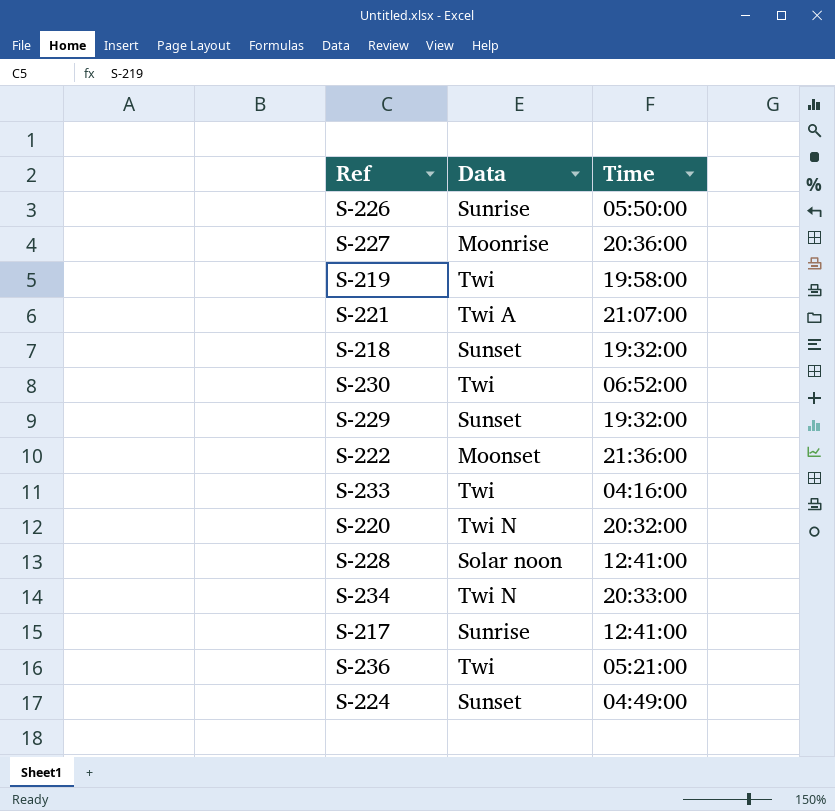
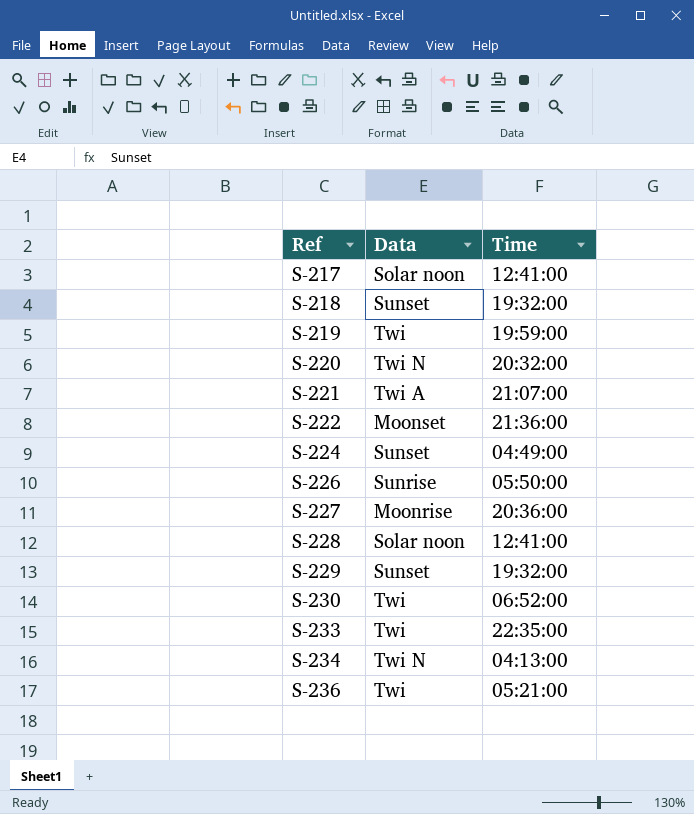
row order: none -> Ref ascending
S-217 | Data: Sunrise -> Solar noon
S-219 | Time: 19:58:00 -> 19:59:00
S-233 | Time: 04:16:00 -> 22:35:00
S-234 | Time: 20:33:00 -> 04:13:00

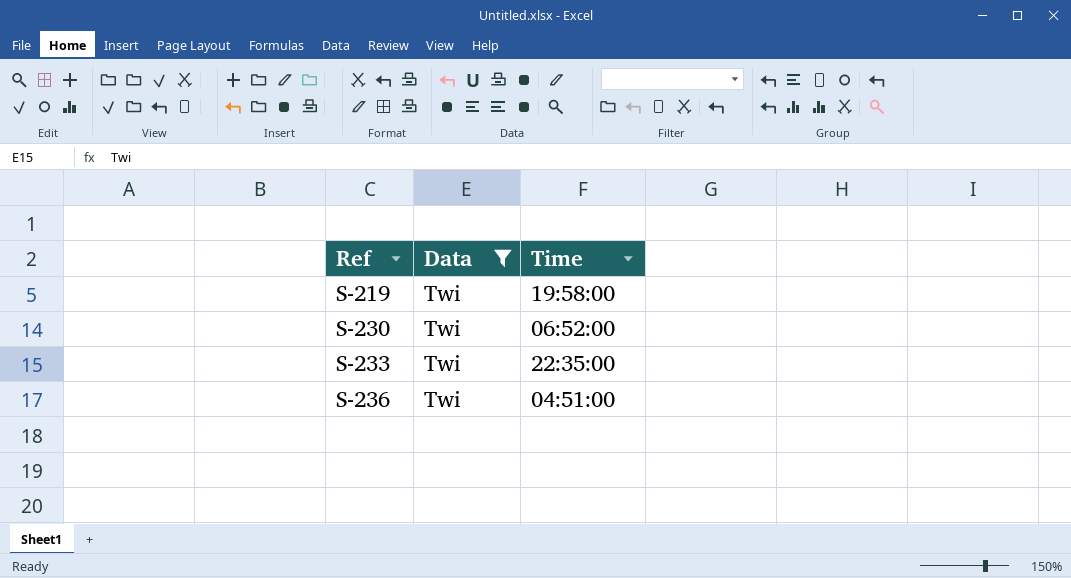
filter: none -> Data = Twi
S-219 | Time: 19:59:00 -> 19:58:00
S-236 | Time: 05:21:00 -> 04:51:00

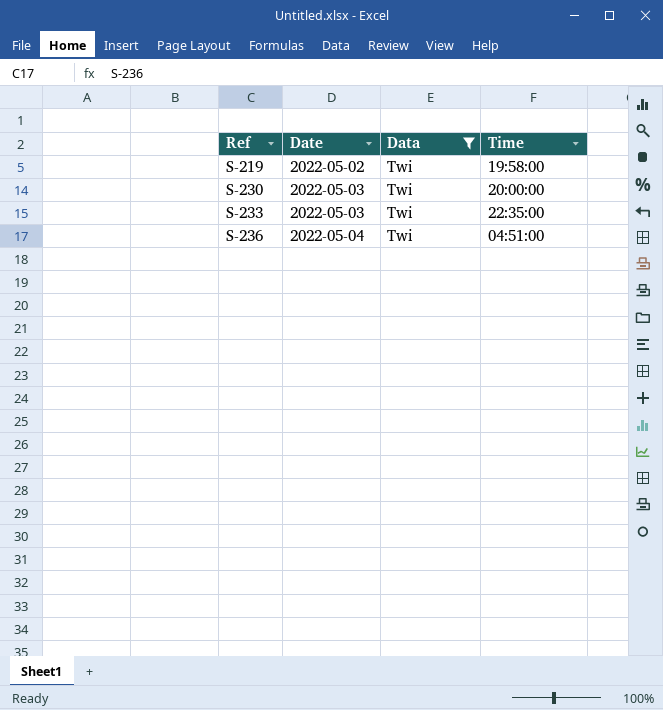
column Date | position: none -> 2
S-230 | Time: 06:52:00 -> 20:00:00

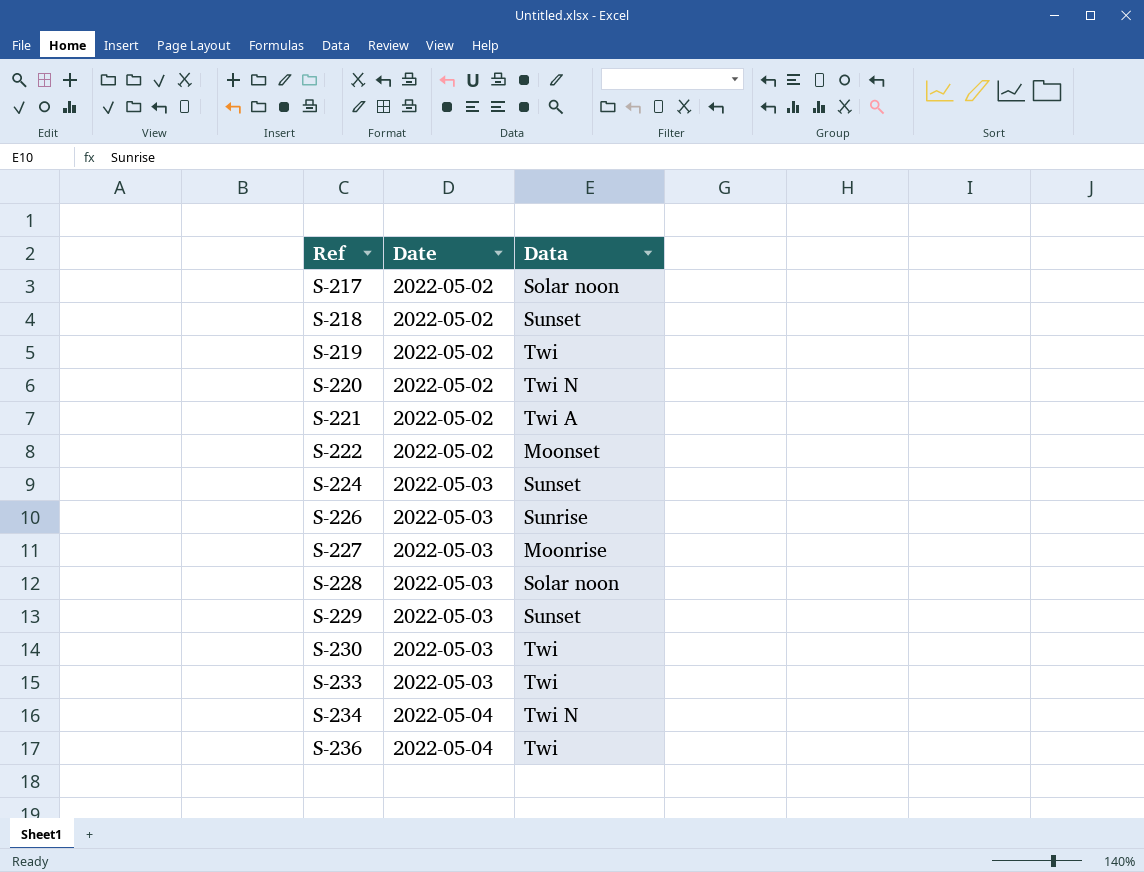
filter: Data = Twi -> none
column Time | position: 4 -> none

